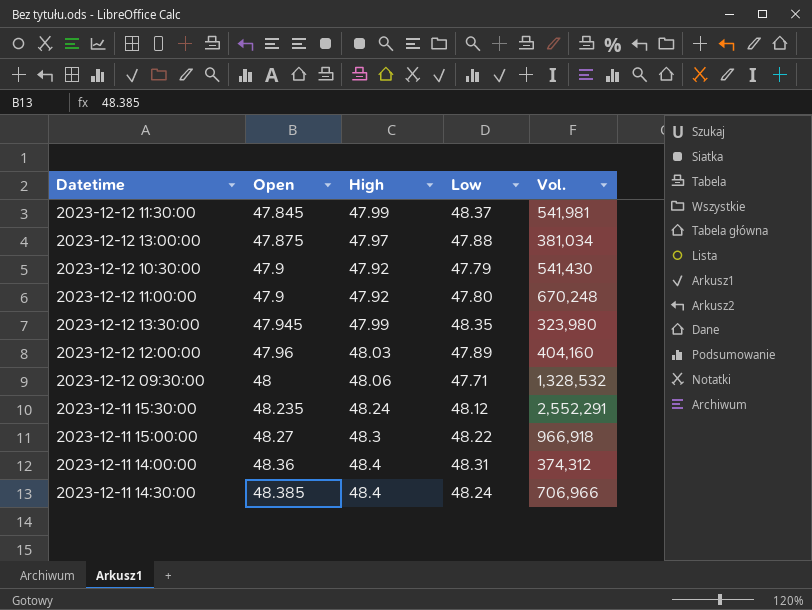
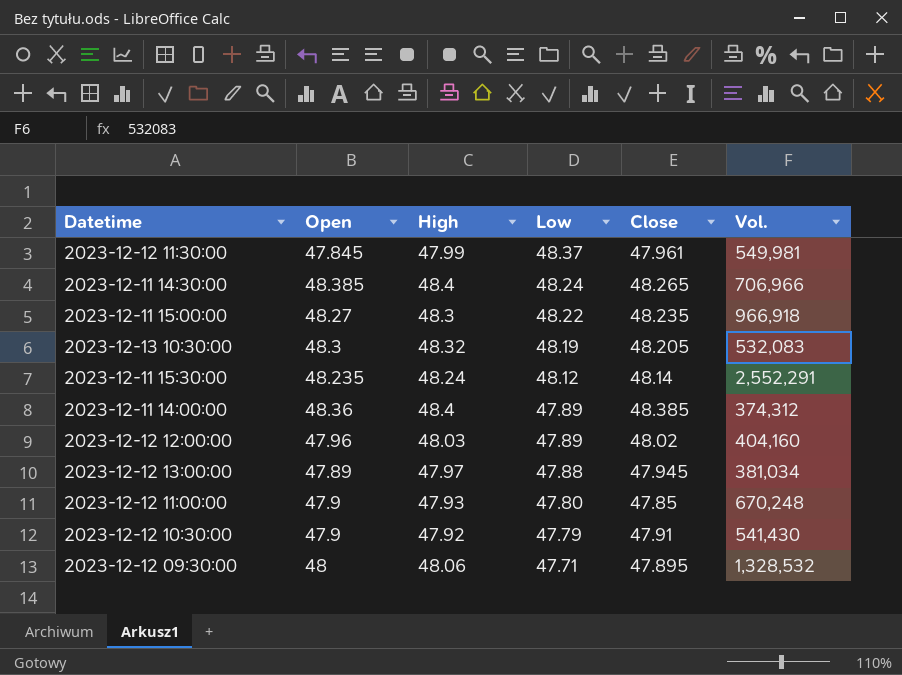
row order: Open ascending -> Low descending
column Close | position: none -> 5
row 2023-12-12 13:30:00: 47.945 | 47.99 | 48.35 | 323,980 -> none
2023-12-12 11:30:00 | Vol.: 541,981 -> 549,981
row 2023-12-13 10:30:00: none -> 48.3 | 48.32 | 48.19 | 48.205 | 532,083
2023-12-11 14:00:00 | Low: 48.31 -> 47.89
2023-12-12 13:00:00 | Open: 47.875 -> 47.89
2023-12-12 11:00:00 | High: 47.92 -> 47.93

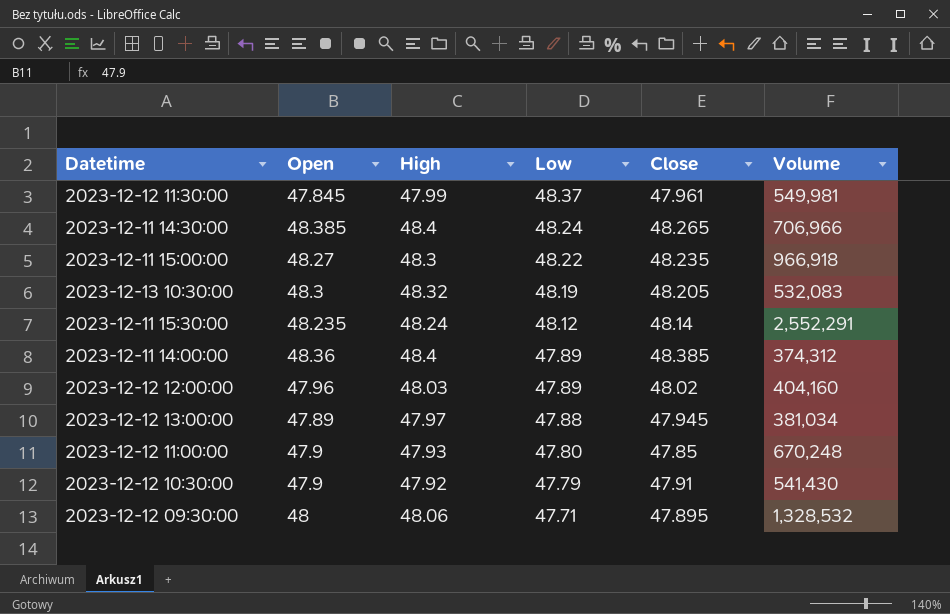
column name: Vol. -> Volume

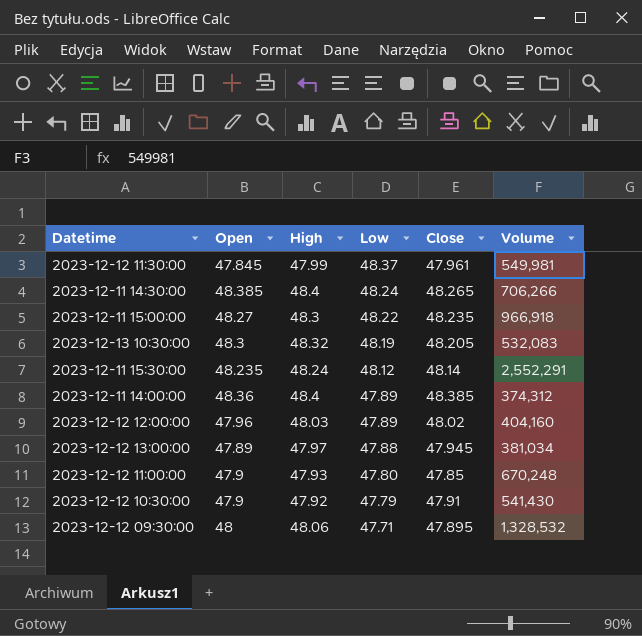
2023-12-11 14:30:00 | Volume: 706,966 -> 706,266

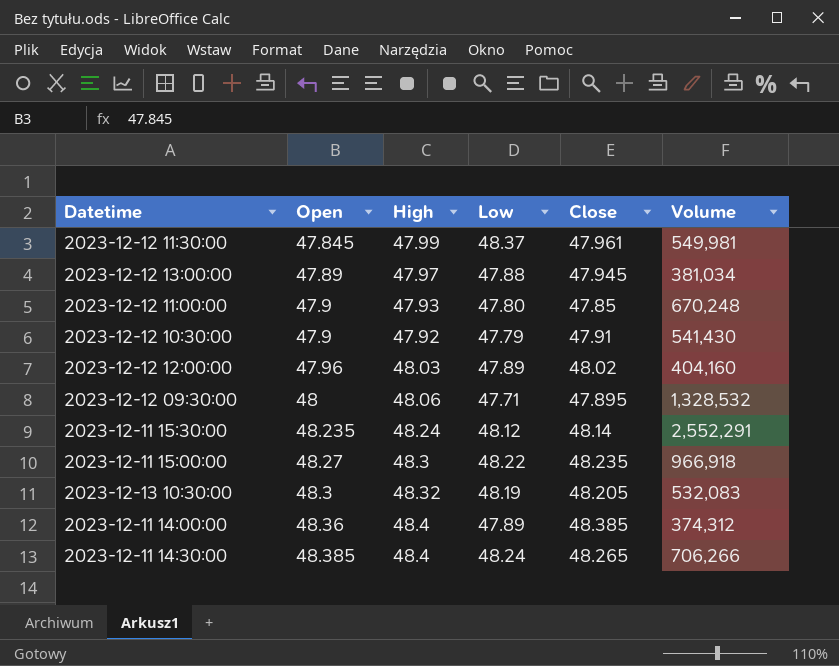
row order: Low descending -> Open ascending

